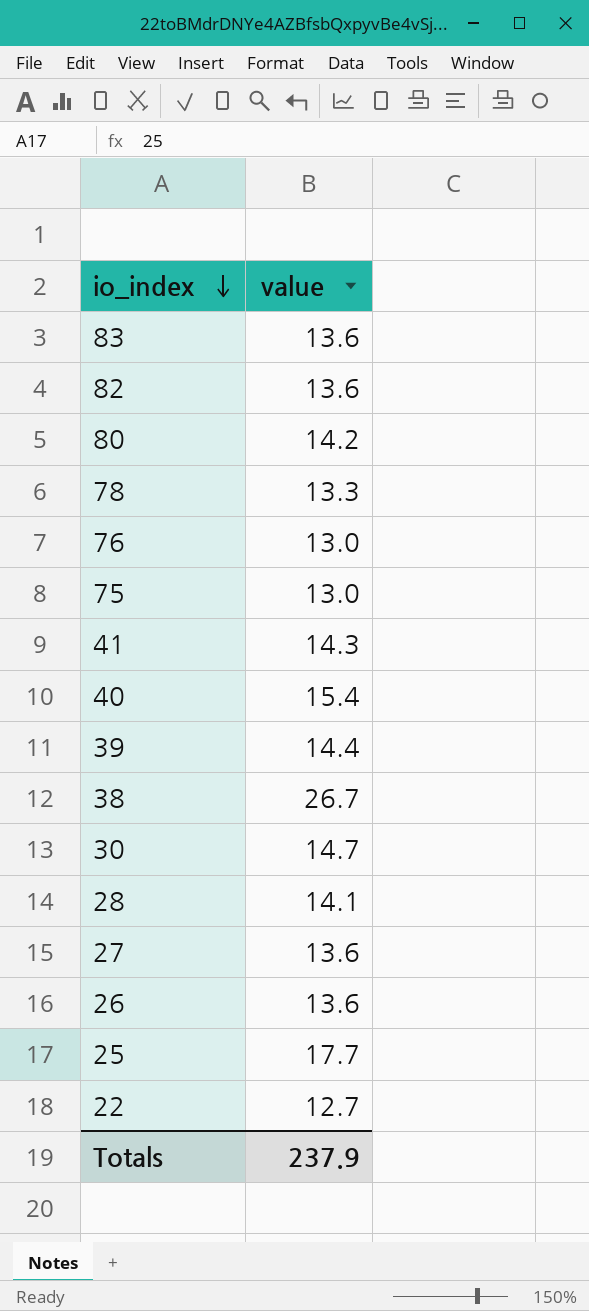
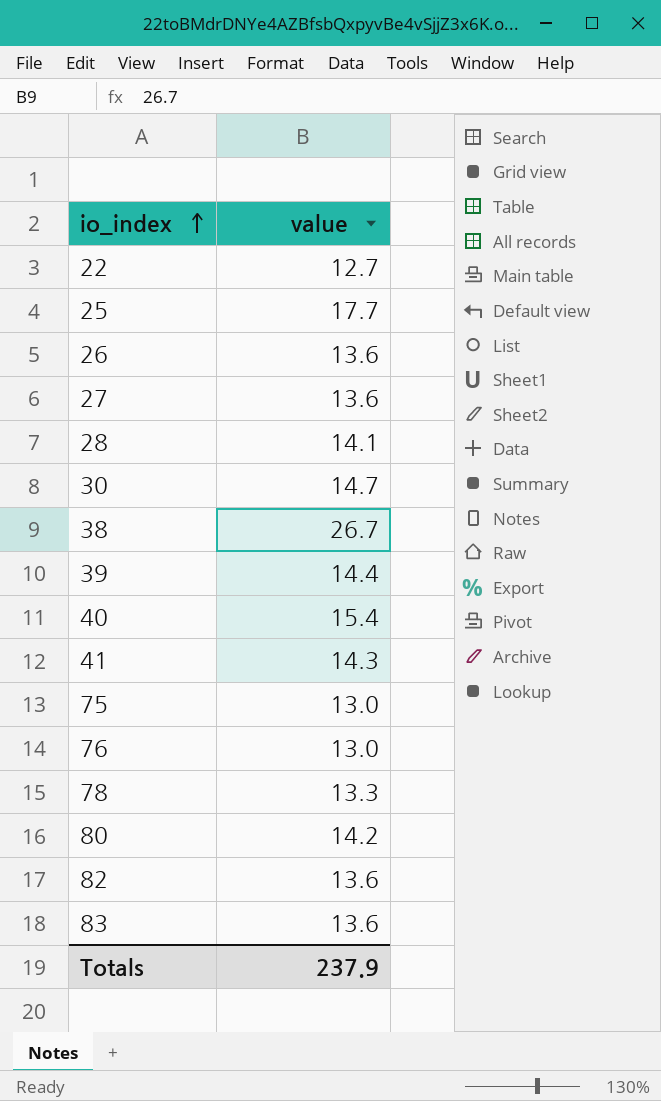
row order: io_index descending -> io_index ascending

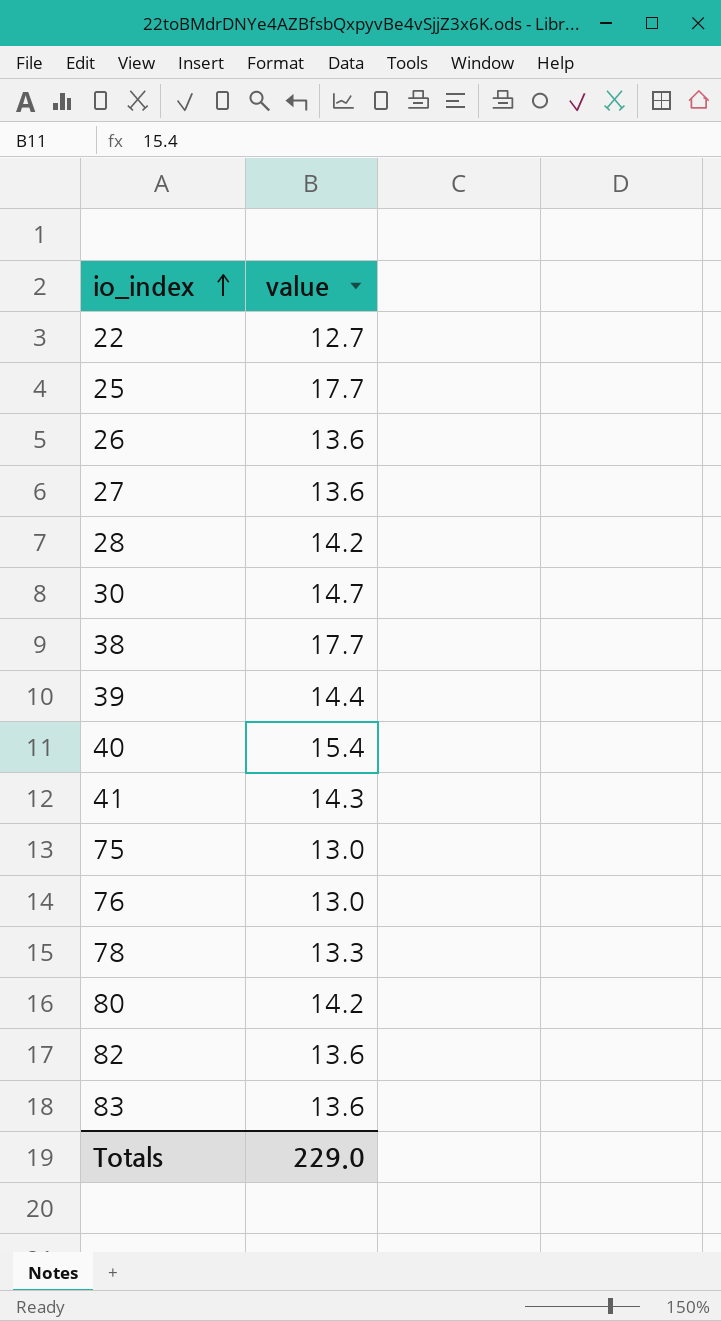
28 | value: 14.1 -> 14.2
38 | value: 26.7 -> 17.7
Totals | value: 237.9 -> 229.0

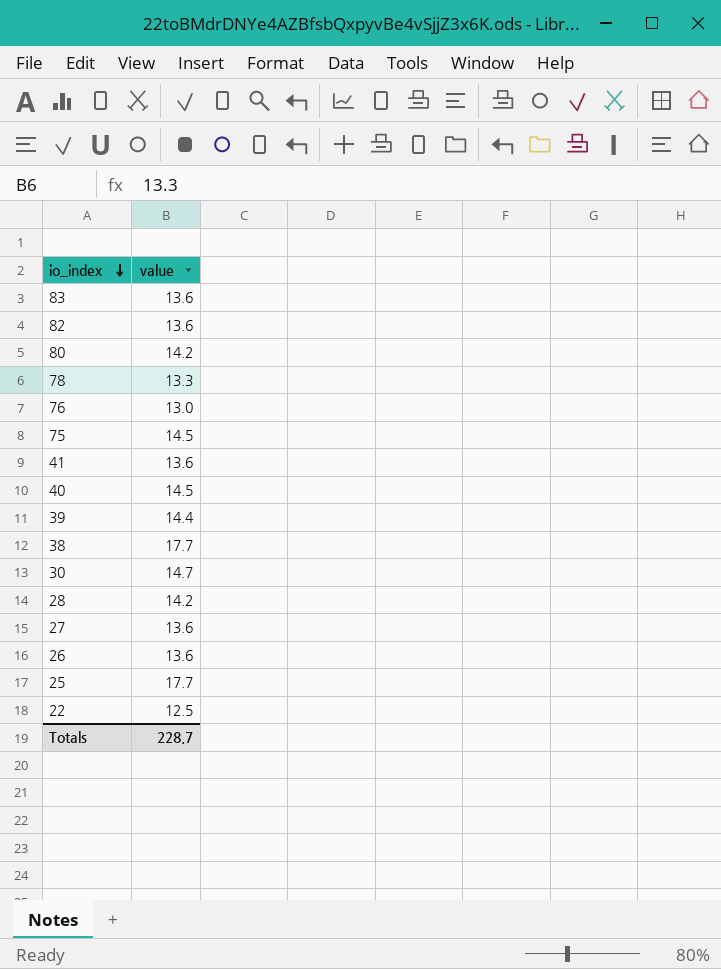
row order: io_index ascending -> io_index descending
75 | value: 13.0 -> 14.5
41 | value: 14.3 -> 13.6
40 | value: 15.4 -> 14.5
22 | value: 12.7 -> 12.5
Totals | value: 229.0 -> 228.7

